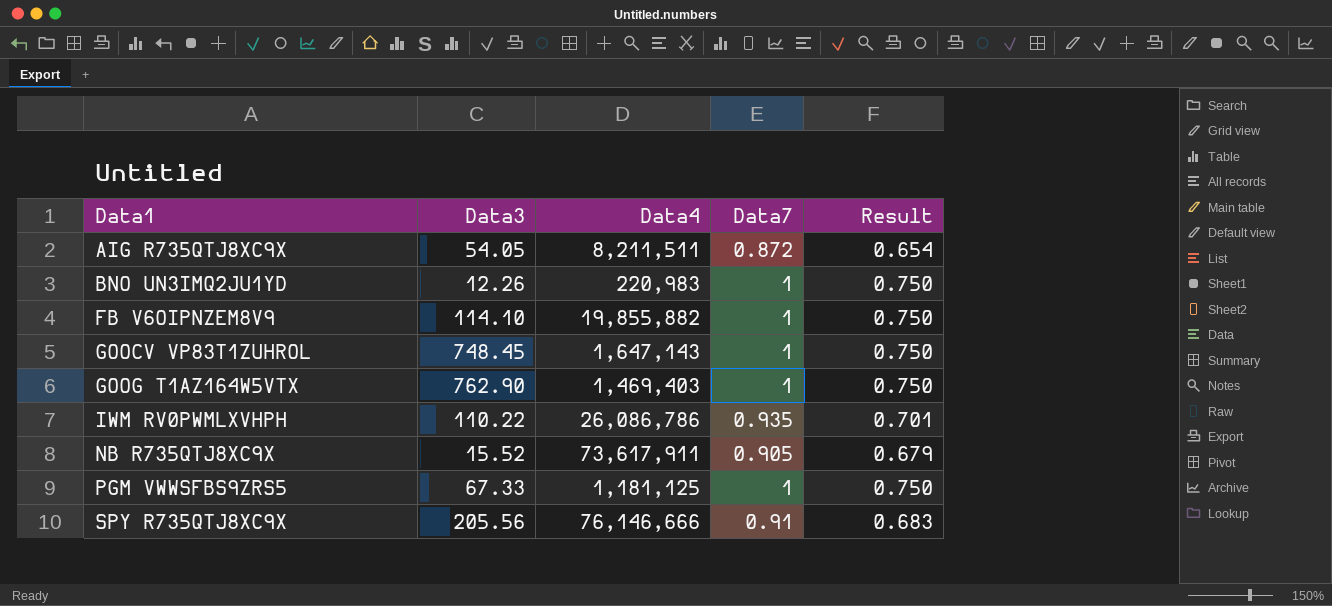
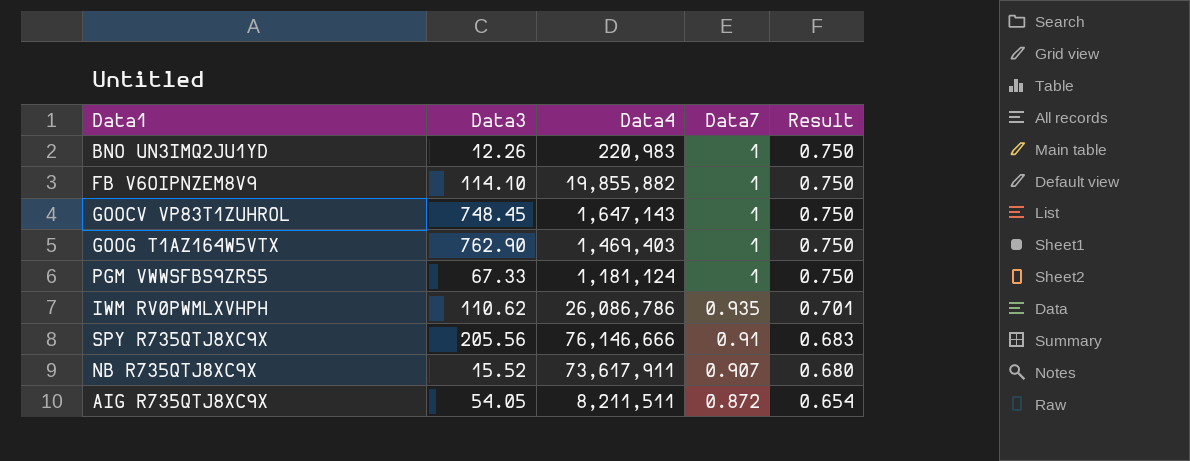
row order: Data1 ascending -> Data7 descending
PGM VWWSFBS9ZRS5 | Data4: 1,181,125 -> 1,181,124
IWM RV0PWMLXVHPH | Data3: 110.22 -> 110.62
NB R735QTJ8XC9X | Data7: 0.905 -> 0.907
NB R735QTJ8XC9X | Result: 0.679 -> 0.680

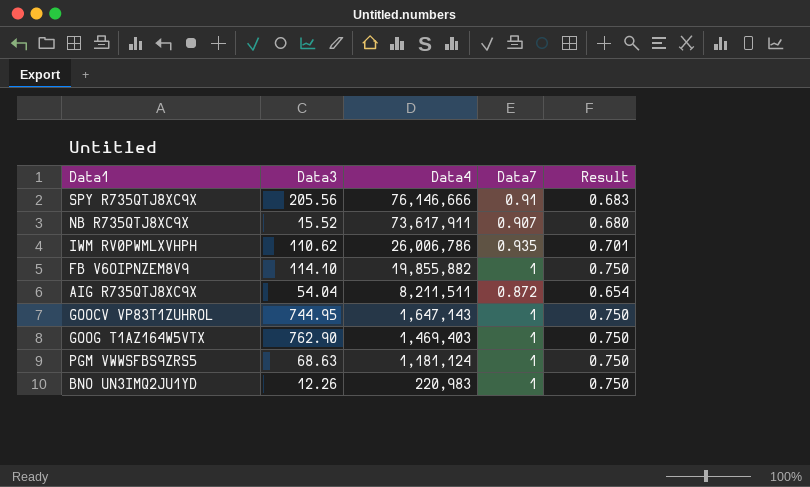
row order: Data7 descending -> Data4 descending
IWM RV0PWMLXVHPH | Data4: 26,086,786 -> 26,006,786
AIG R735QTJ8XC9X | Data3: 54.05 -> 54.04
GOOCV VP83T1ZUHROL | Data3: 748.45 -> 744.95
PGM VWWSFBS9ZRS5 | Data3: 67.33 -> 68.63

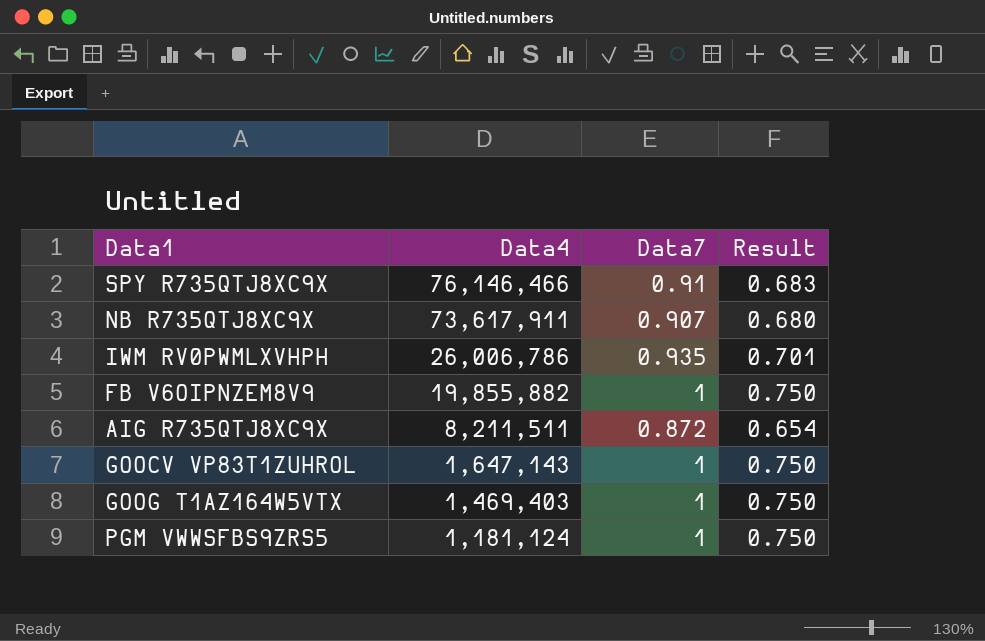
column Data3 | position: 2 -> none
row BNO UN3IMQ2JU1YD: 12.26 | 220,983 | 1 | 0.750 -> none
SPY R735QTJ8XC9X | Data4: 76,146,666 -> 76,146,466

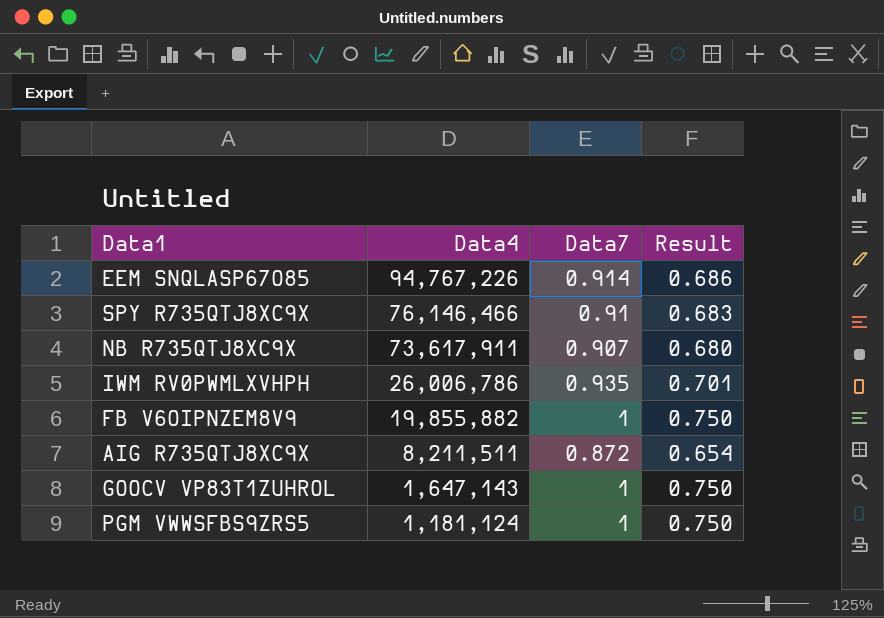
row GOOG T1AZ164W5VTX: 1,469,403 | 1 | 0.750 -> none
row EEM SNQLASP67O85: none -> 94,767,226 | 0.914 | 0.686

